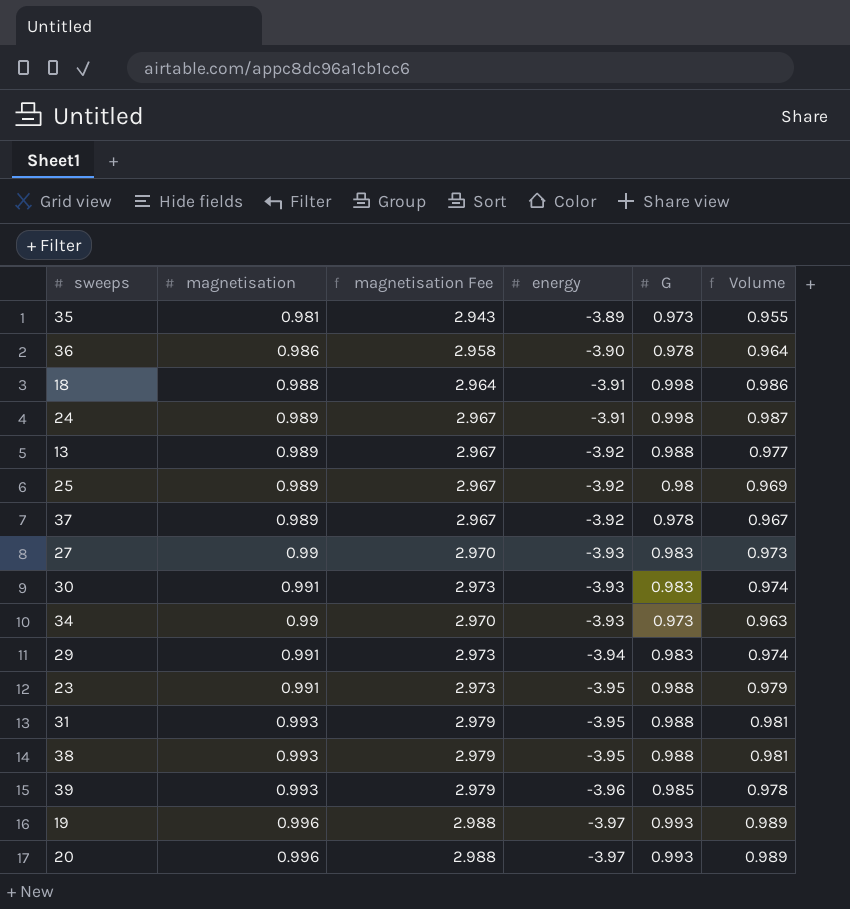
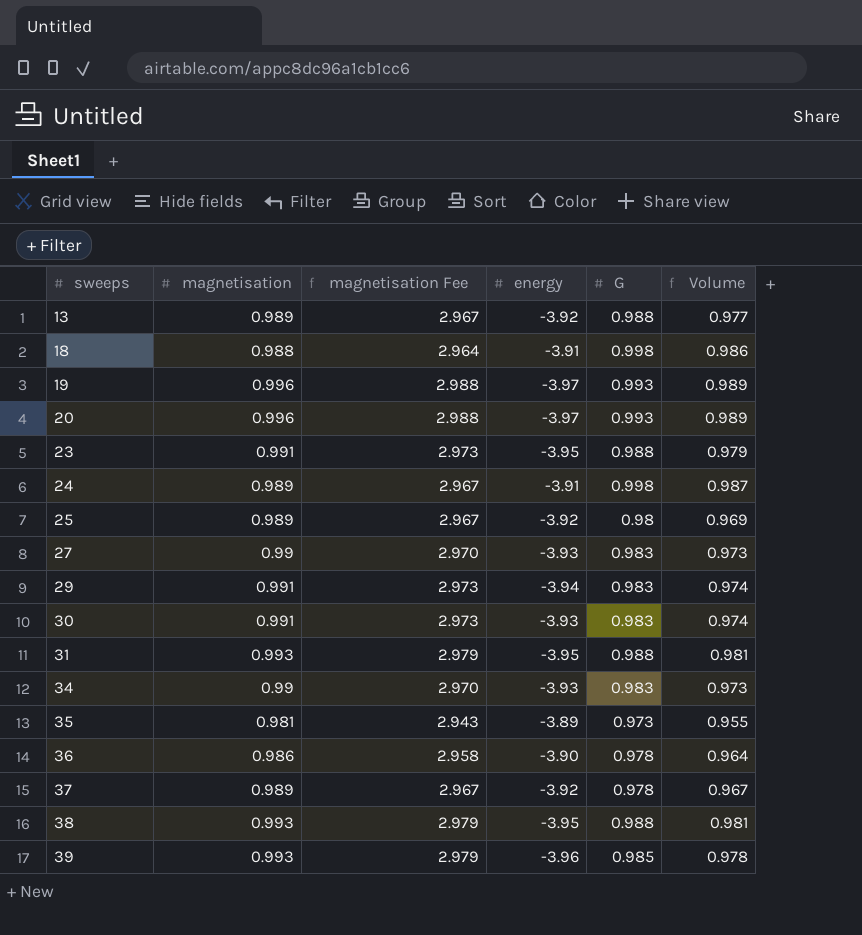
row order: energy descending -> sweeps ascending
34 | G: 0.973 -> 0.983
34 | Volume: 0.963 -> 0.973

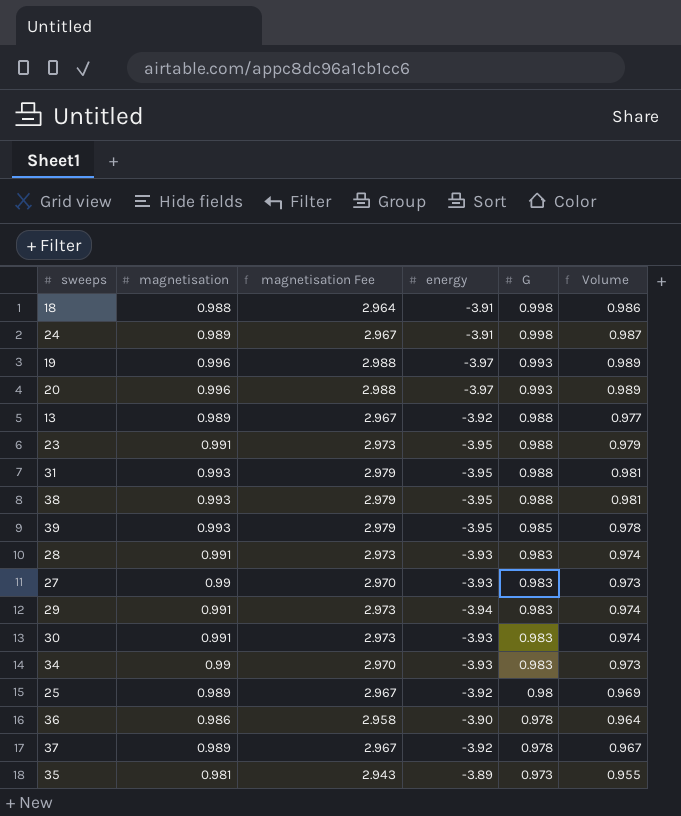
row order: sweeps ascending -> G descending
39 | energy: -3.96 -> -3.95
row 28: none -> 0.991 | 2.973 | -3.93 | 0.983 | 0.974

